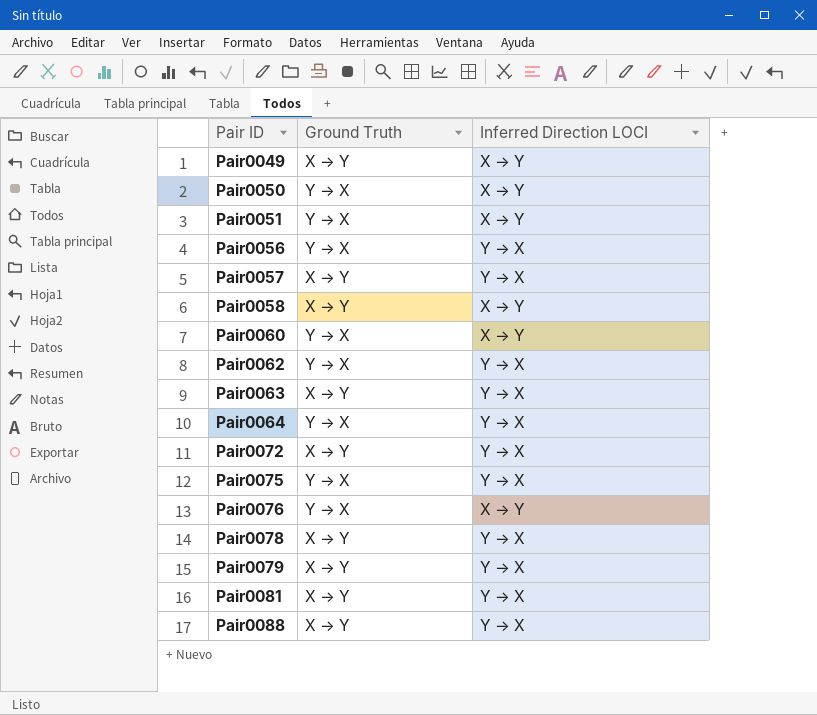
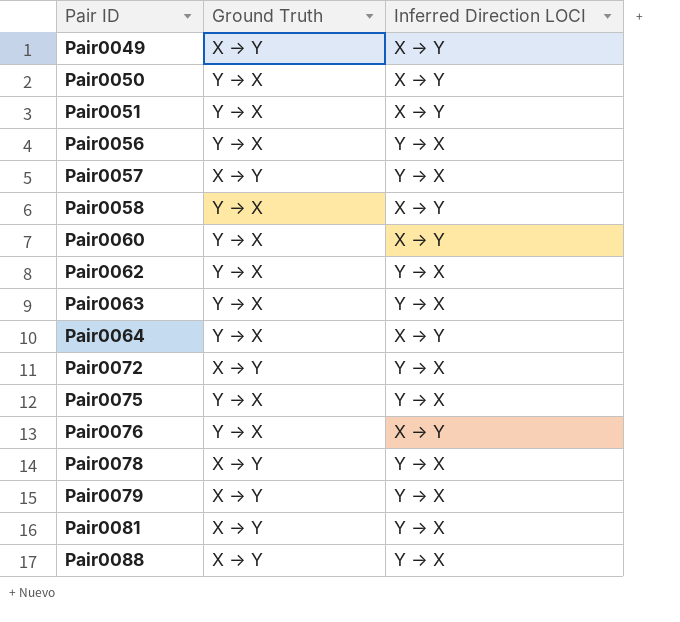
Pair0058 | Ground Truth: X → Y -> Y → X
Pair0063 | Ground Truth: X → Y -> Y → X
Pair0064 | Inferred Direction LOCI: Y → X -> X → Y

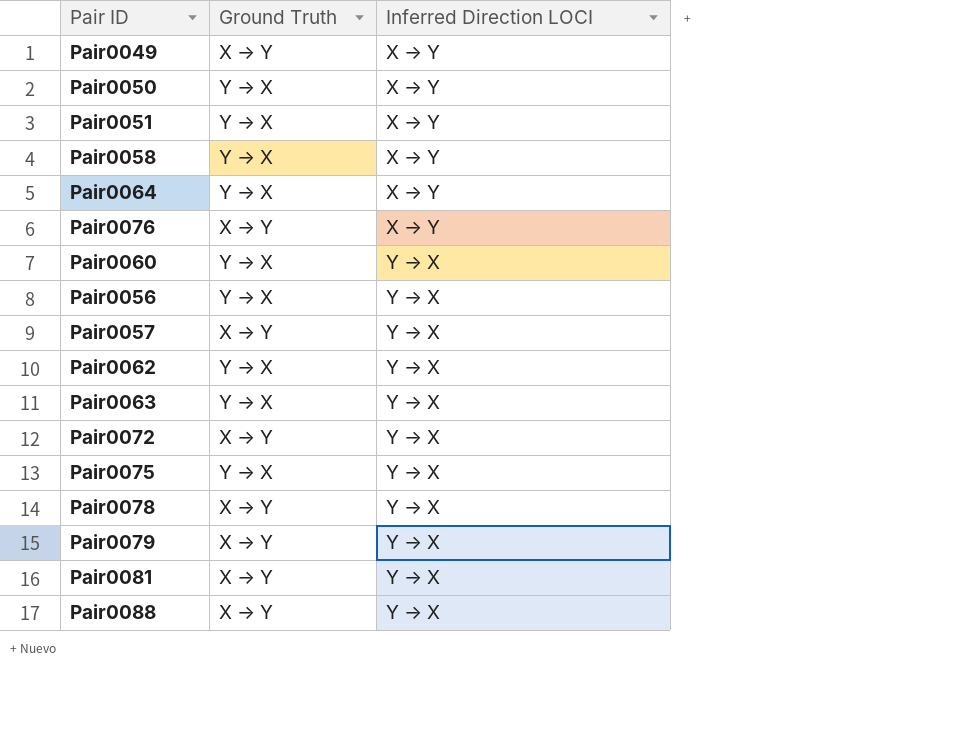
row order: Pair ID ascending -> Inferred Direction LOCI ascending
Pair0076 | Ground Truth: Y → X -> X → Y
Pair0060 | Inferred Direction LOCI: X → Y -> Y → X

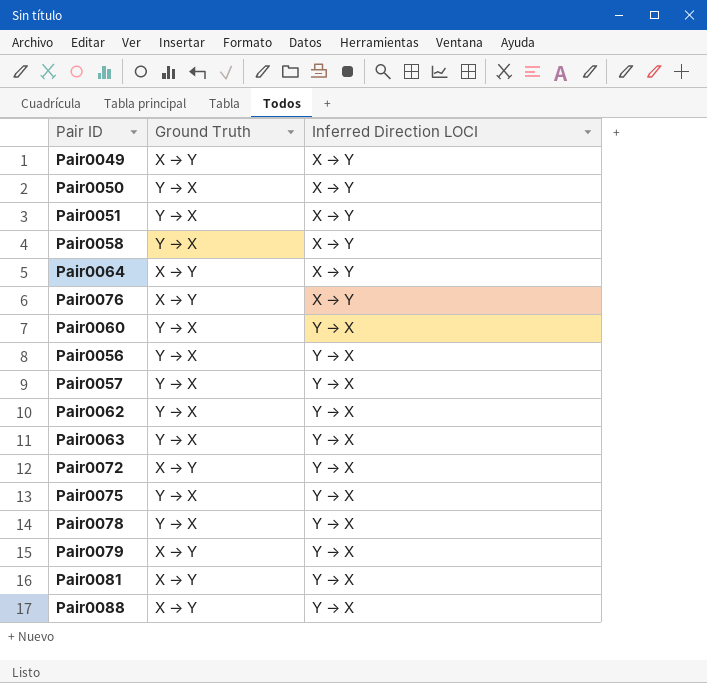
Pair0064 | Ground Truth: Y → X -> X → Y
Pair0057 | Ground Truth: X → Y -> Y → X
Pair0078 | Ground Truth: X → Y -> Y → X

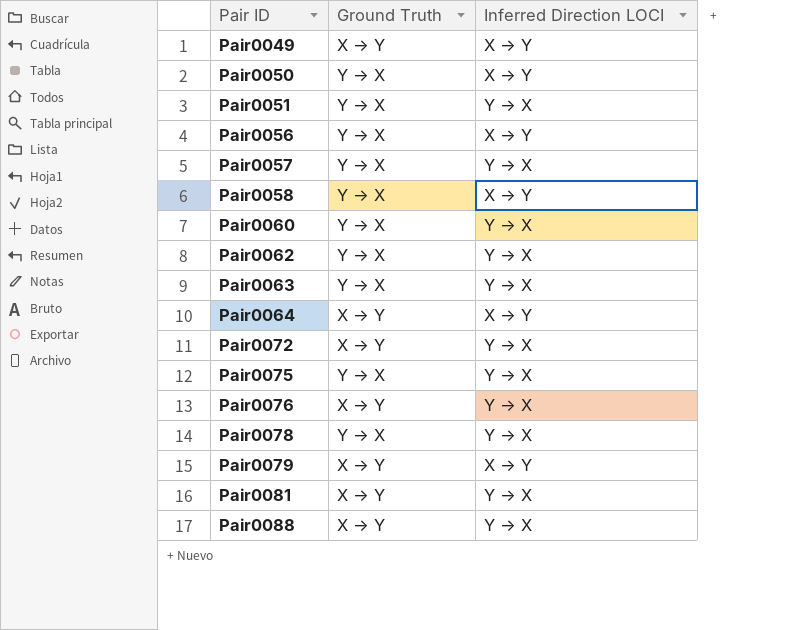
row order: Inferred Direction LOCI ascending -> Pair ID ascending
Pair0051 | Inferred Direction LOCI: X → Y -> Y → X
Pair0056 | Inferred Direction LOCI: Y → X -> X → Y
Pair0076 | Inferred Direction LOCI: X → Y -> Y → X
Pair0079 | Inferred Direction LOCI: Y → X -> X → Y

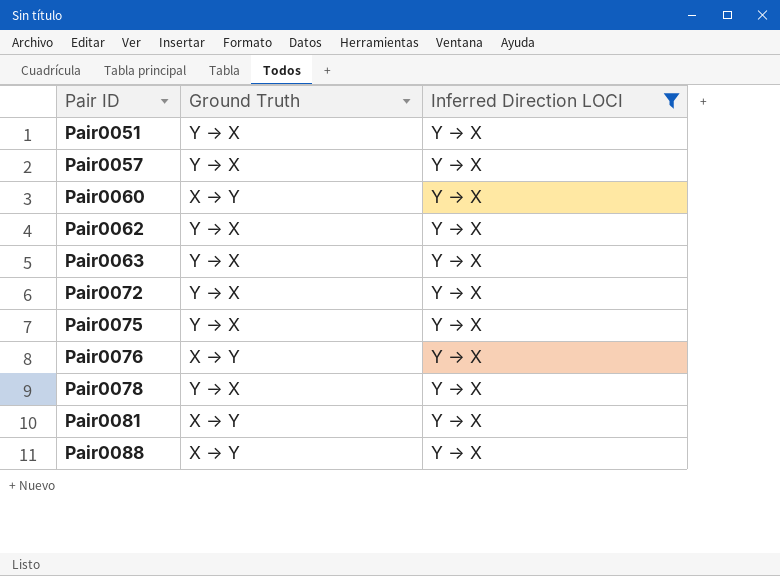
filter: none -> Inferred Direction LOCI = Y → X
Pair0060 | Ground Truth: Y → X -> X → Y
Pair0072 | Ground Truth: X → Y -> Y → X

